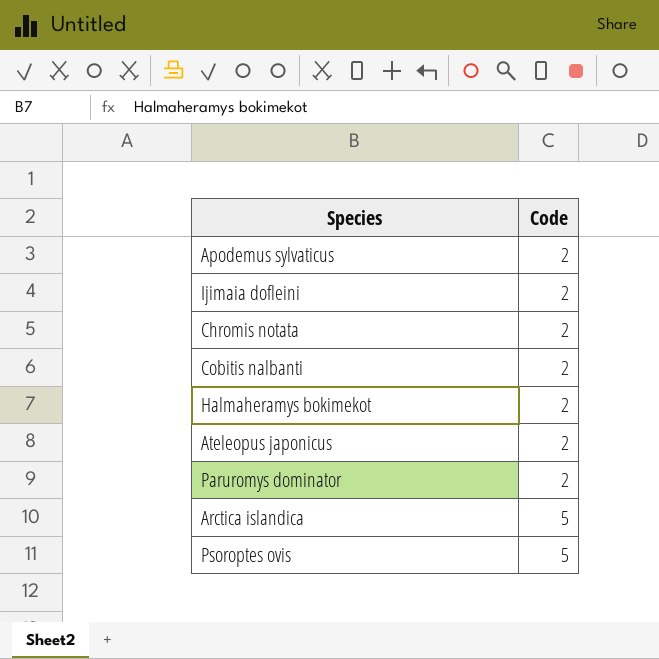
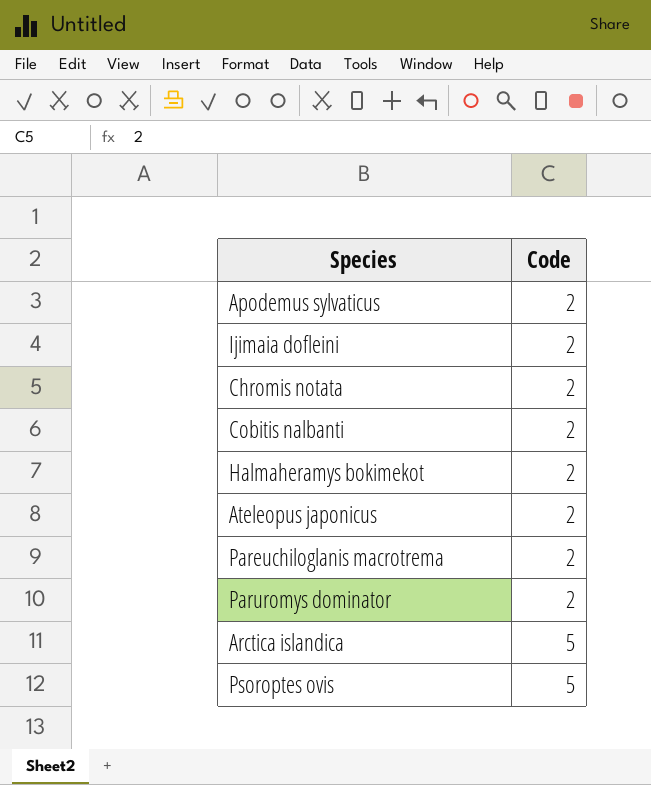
row Pareuchiloglanis macrotrema: none -> 2

